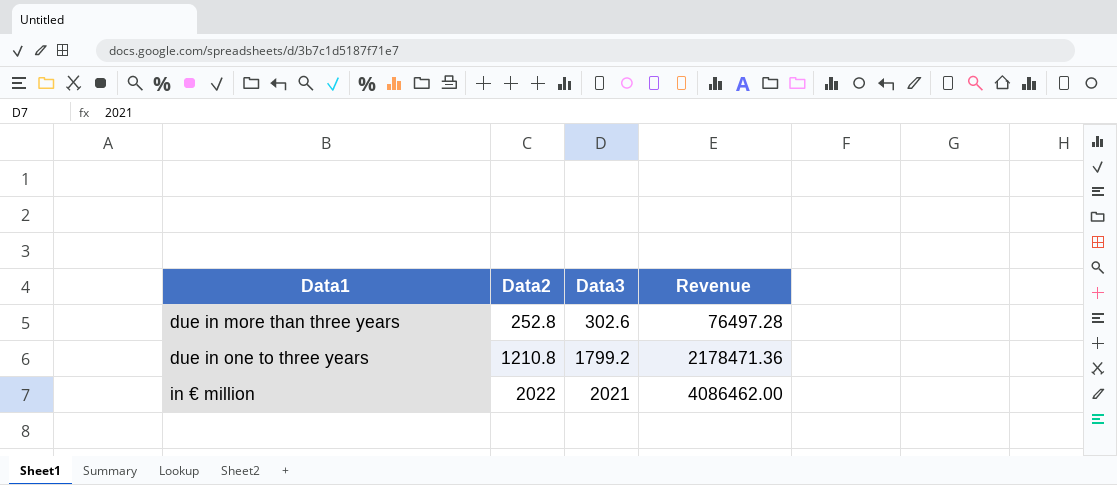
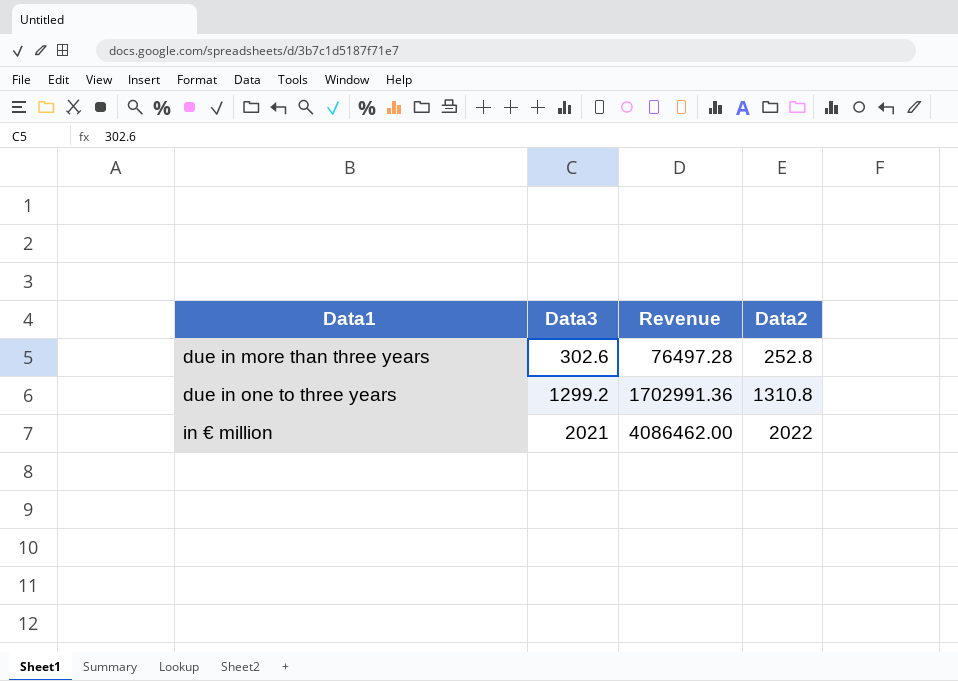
column Data2 | position: 2 -> 4
due in one to three years | Data3: 1799.2 -> 1299.2
due in one to three years | Revenue: 2178471.36 -> 1702991.36
due in one to three years | Data2: 1210.8 -> 1310.8

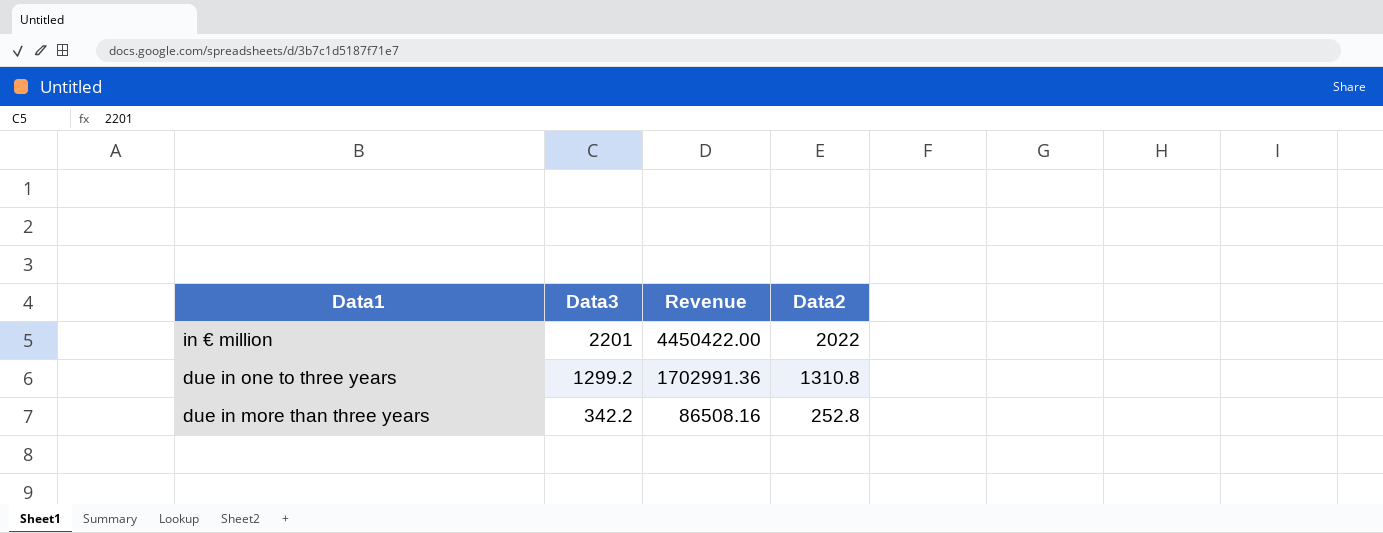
row order: Data1 ascending -> Data1 descending
in € million | Data3: 2021 -> 2201
in € million | Revenue: 4086462.00 -> 4450422.00
due in more than three years | Data3: 302.6 -> 342.2
due in more than three years | Revenue: 76497.28 -> 86508.16

